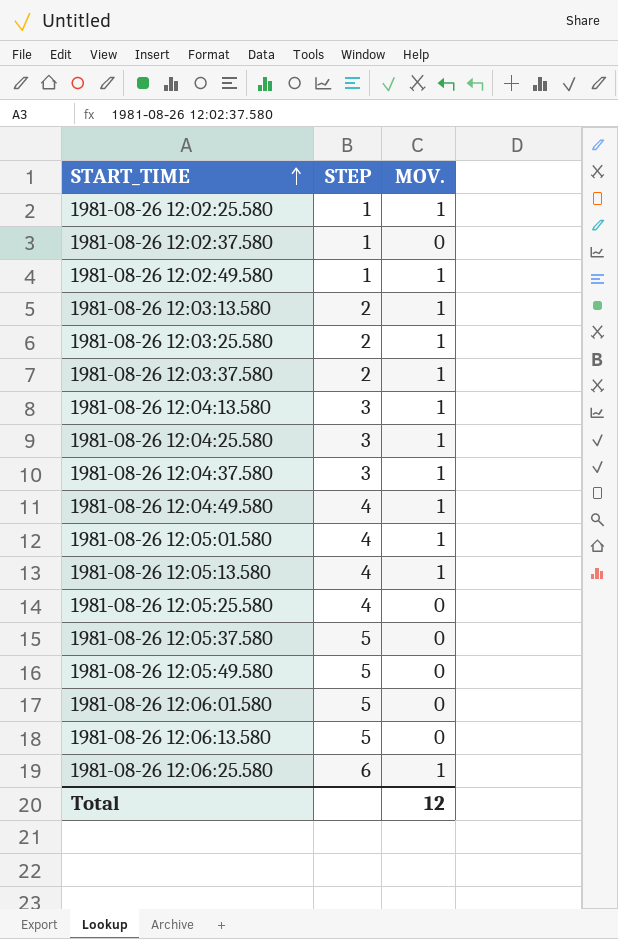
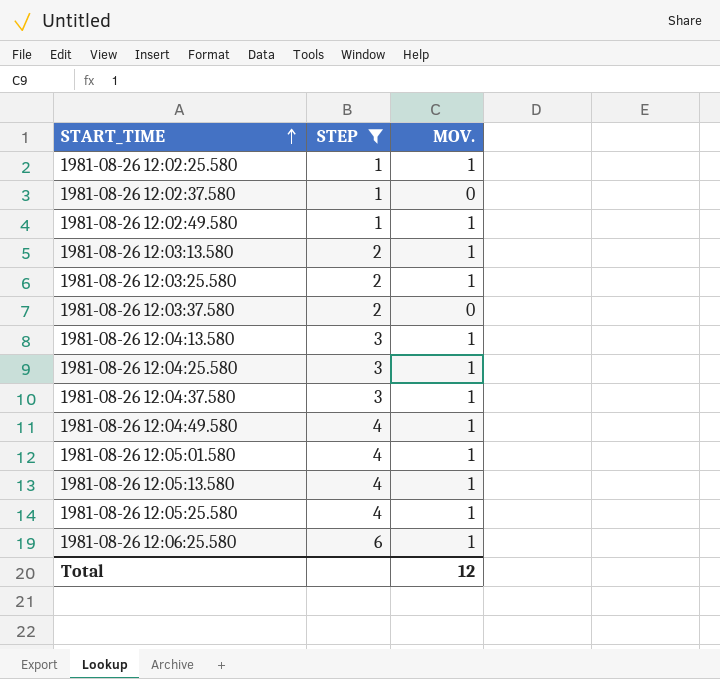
filter: none -> STEP != 5
1981-08-26 12:03:37.580 | MOV.: 1 -> 0
1981-08-26 12:05:25.580 | MOV.: 0 -> 1

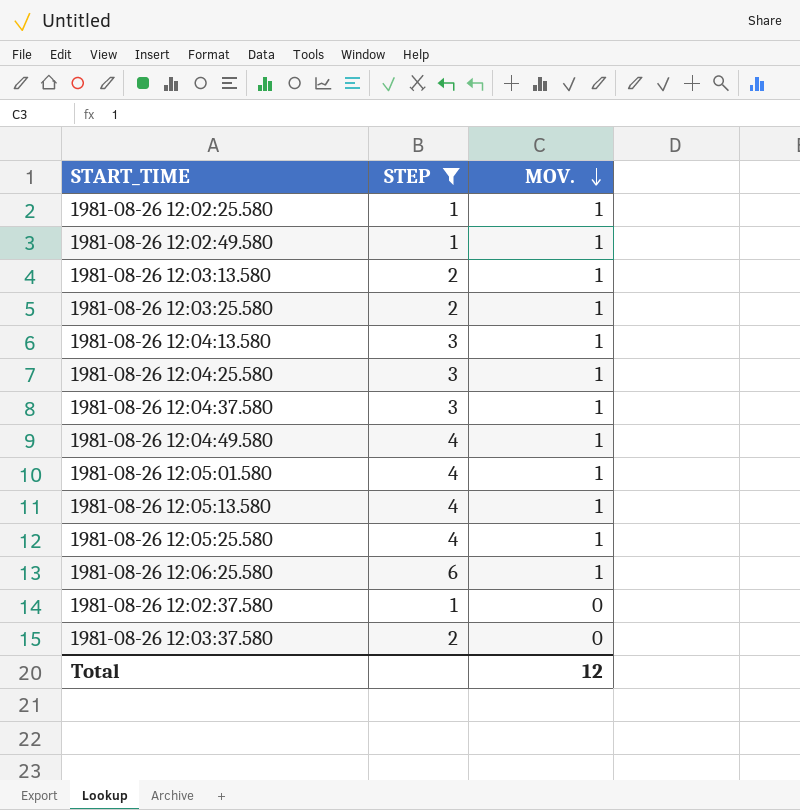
row order: START_TIME ascending -> MOV. descending

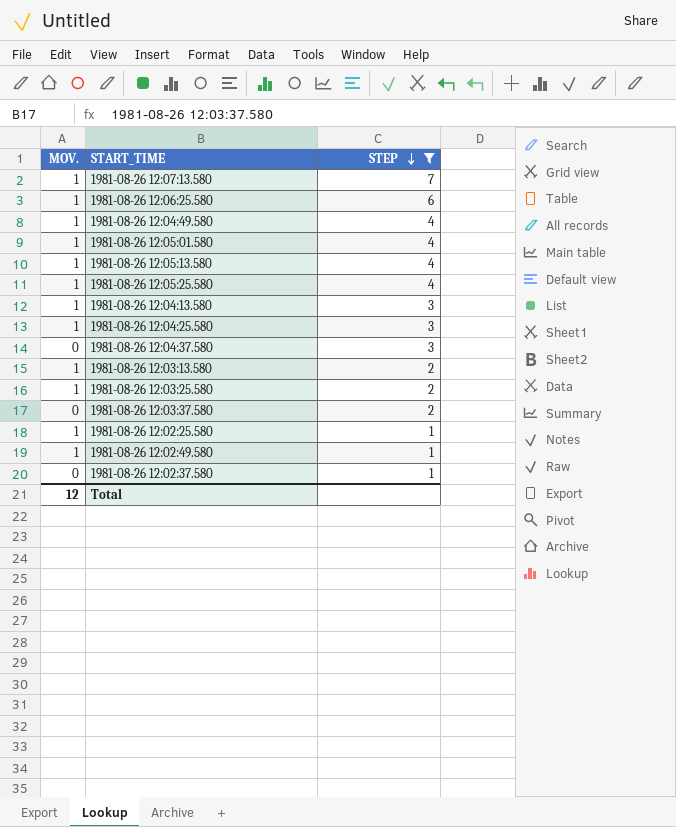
row order: MOV. descending -> STEP descending
column MOV. | position: 3 -> 1
row 1981-08-26 12:07:13.580: none -> 1 | 7
1981-08-26 12:04:37.580 | MOV.: 1 -> 0

